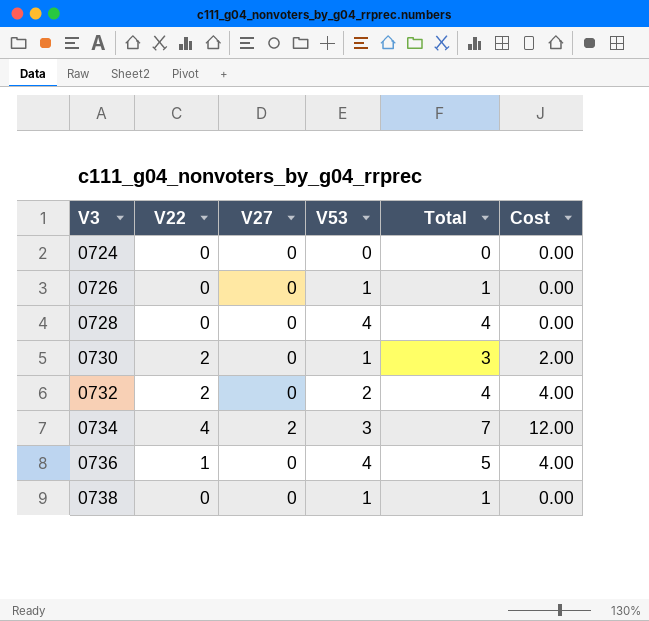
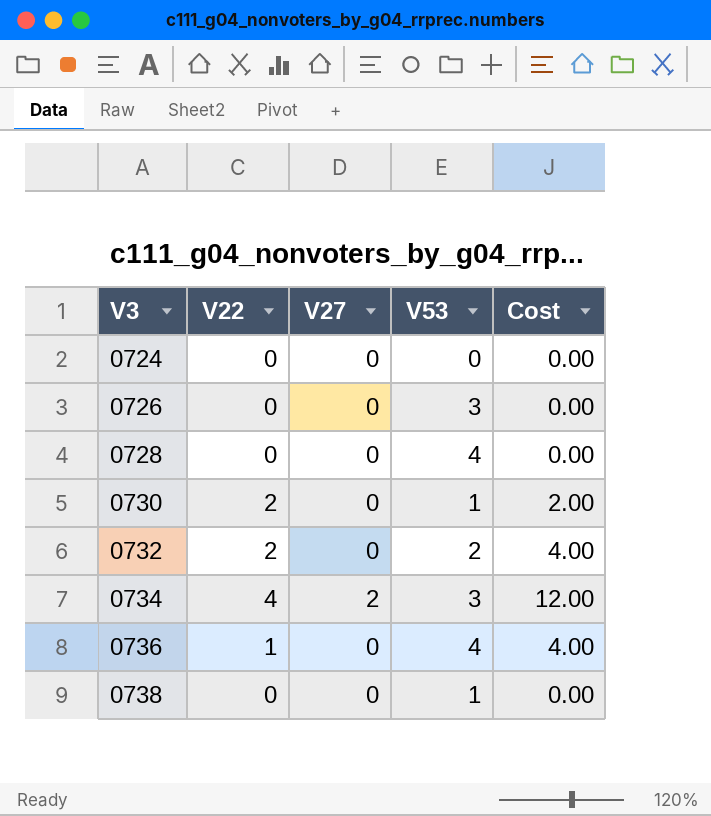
column Total | formula: [V22] + [V53] -> none
0726 | V53: 1 -> 3

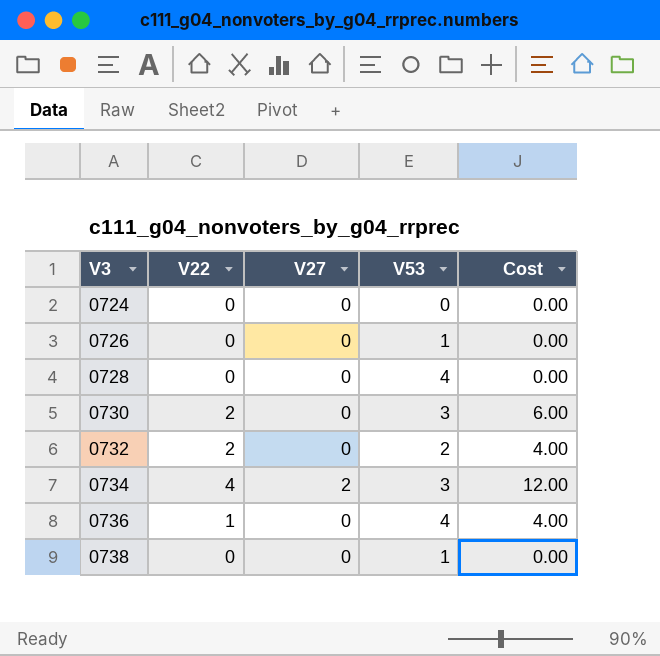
0726 | V53: 3 -> 1
0730 | V53: 1 -> 3
0730 | Cost: 2.00 -> 6.00

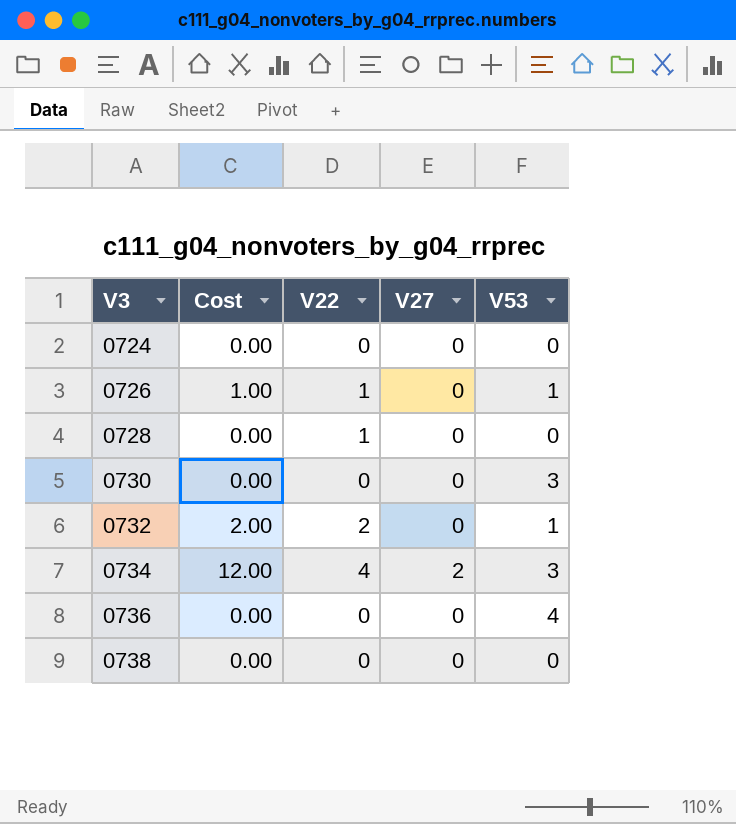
column Cost | position: 5 -> 2
0726 | Cost: 0.00 -> 1.00
0726 | V22: 0 -> 1
0728 | V22: 0 -> 1
0728 | V53: 4 -> 0
0730 | Cost: 6.00 -> 0.00
0730 | V22: 2 -> 0
0732 | Cost: 4.00 -> 2.00
0732 | V53: 2 -> 1
0736 | Cost: 4.00 -> 0.00
0736 | V22: 1 -> 0
0738 | V53: 1 -> 0

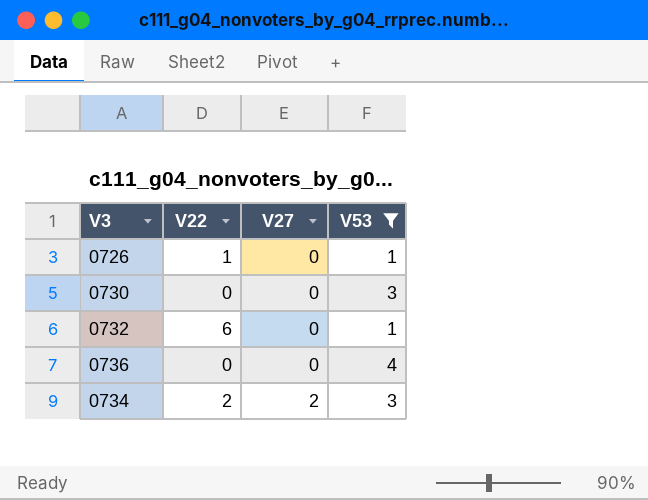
filter: none -> V53 != 0
row order: V3 ascending -> V27 ascending
column Cost | formula: [V22] * [V53] -> none
0732 | V22: 2 -> 6
0734 | V22: 4 -> 2

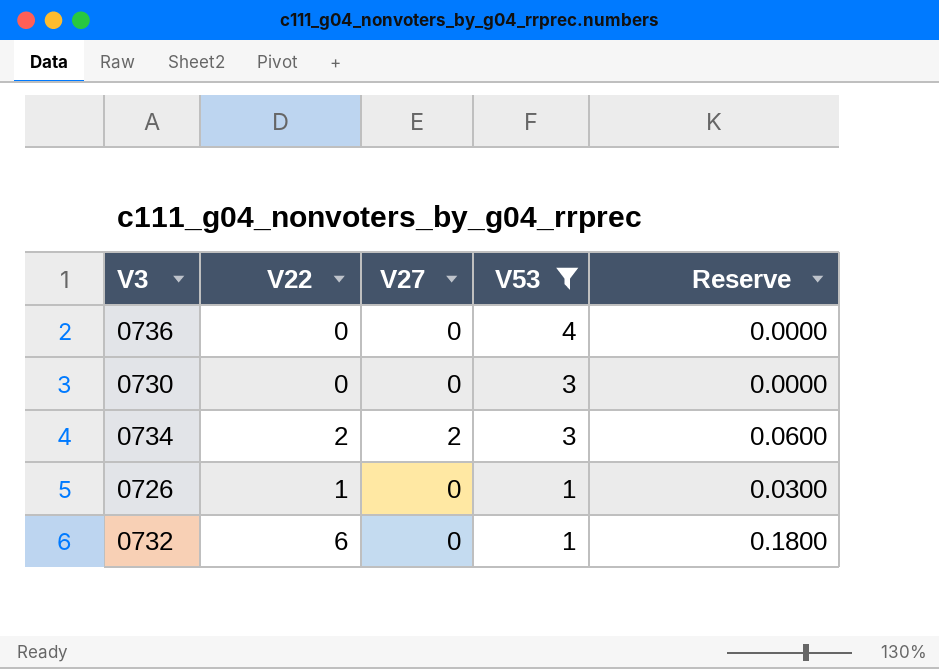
row order: V27 ascending -> V53 descending
column Reserve | formula: none -> [V22] * 0.03

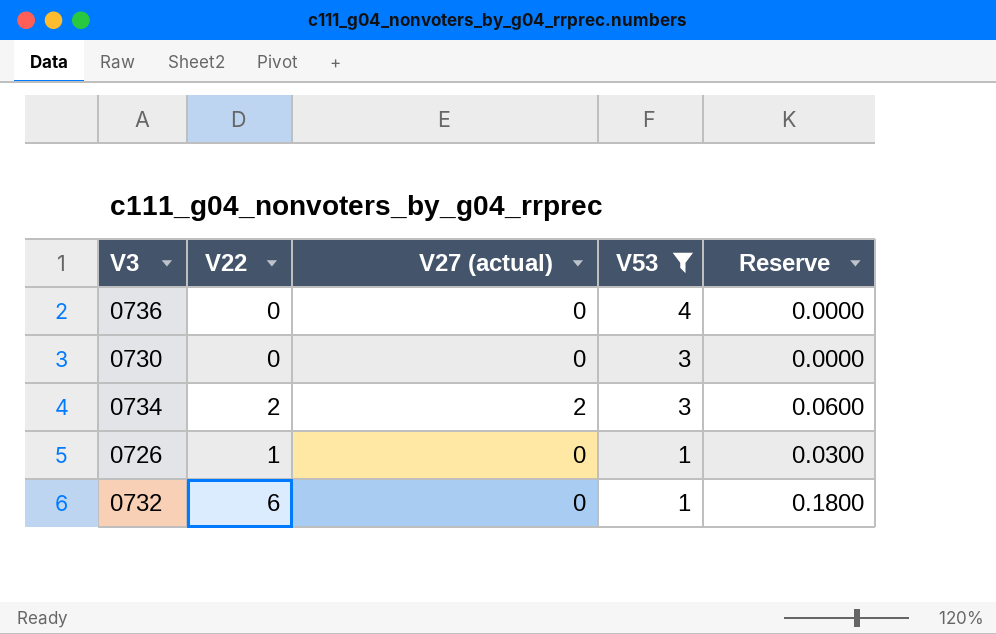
column name: V27 -> V27 (actual)

